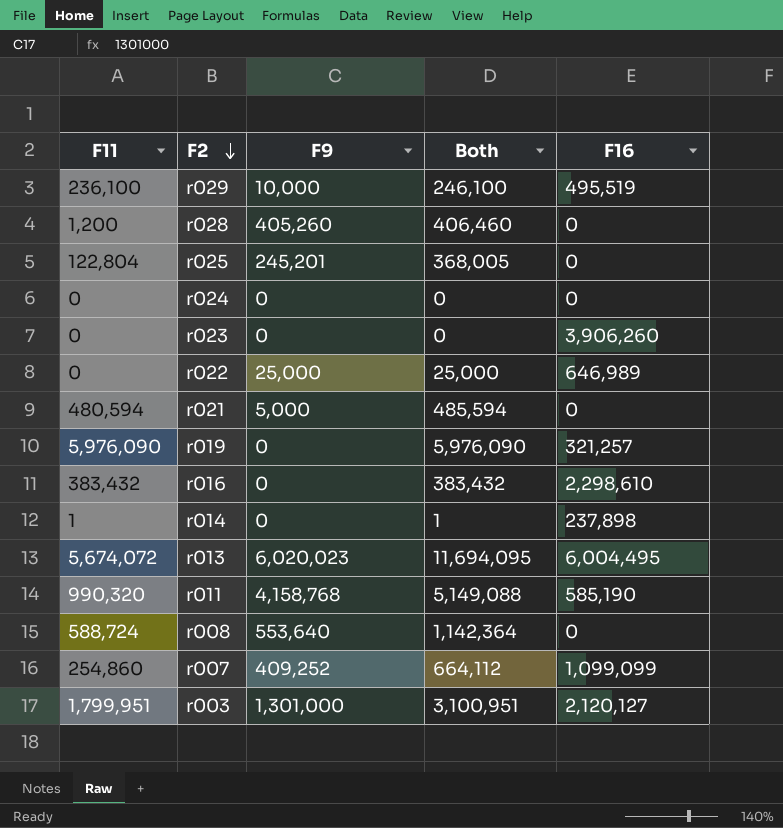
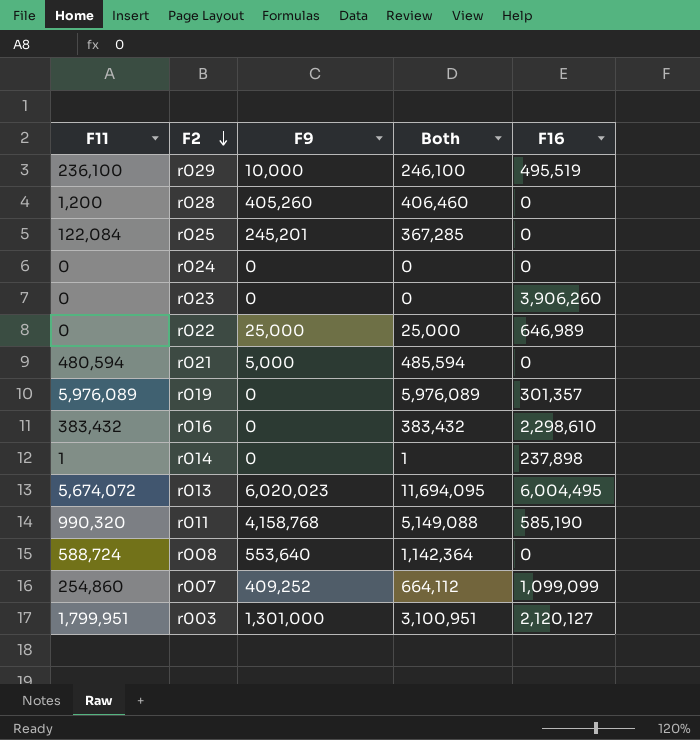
r025 | F11: 122,804 -> 122,084
r025 | Both: 368,005 -> 367,285
r019 | F11: 5,976,090 -> 5,976,089
r019 | Both: 5,976,090 -> 5,976,089
r019 | F16: 321,257 -> 301,357

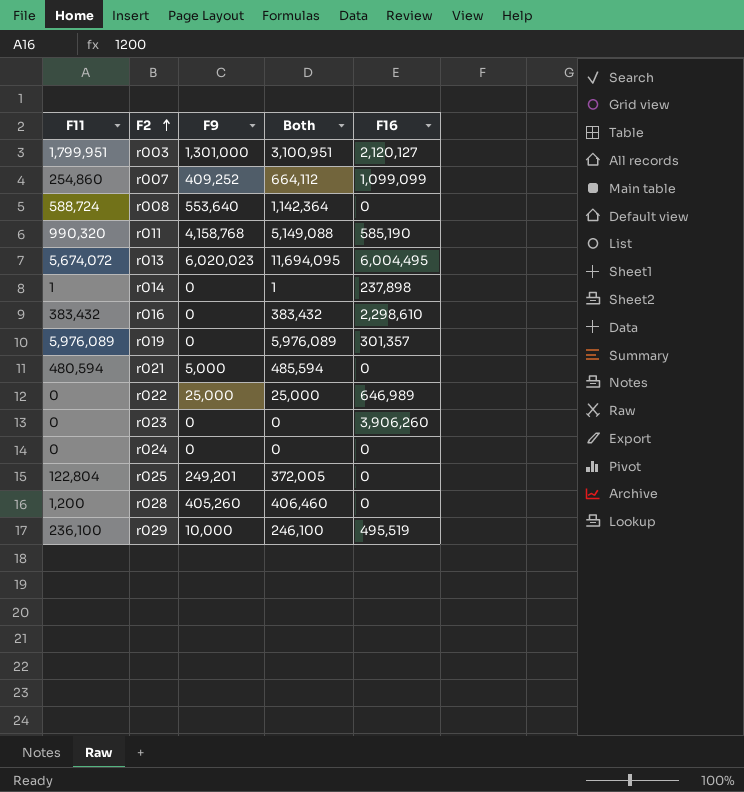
row order: F2 descending -> F2 ascending
r025 | F11: 122,084 -> 122,804
r025 | F9: 245,201 -> 249,201
r025 | Both: 367,285 -> 372,005

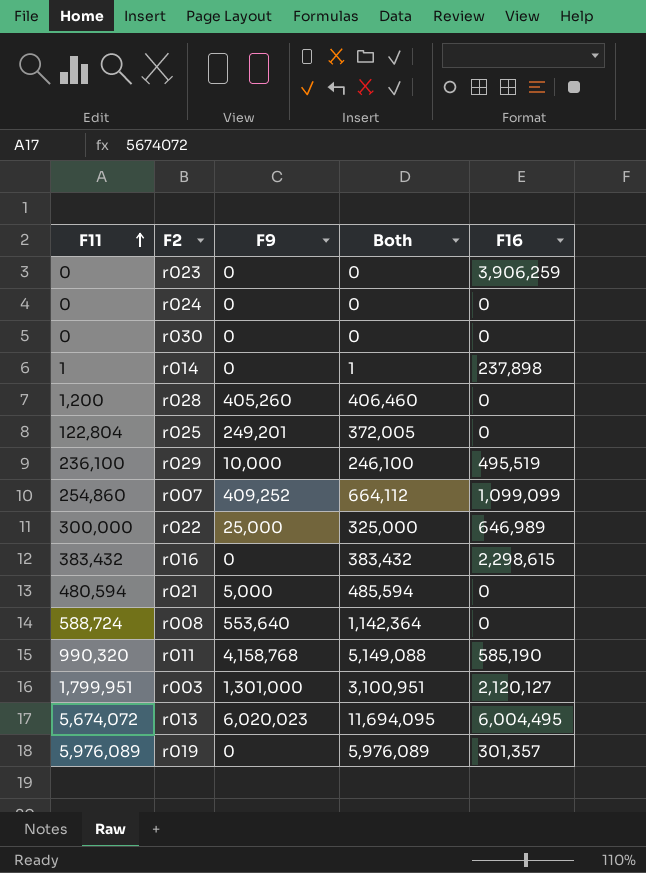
row order: F2 ascending -> F11 ascending
r023 | F16: 3,906,260 -> 3,906,259
row r030: none -> 0 | 0 | 0 | 0
r022 | F11: 0 -> 300,000
r022 | Both: 25,000 -> 325,000
r016 | F16: 2,298,610 -> 2,298,615

